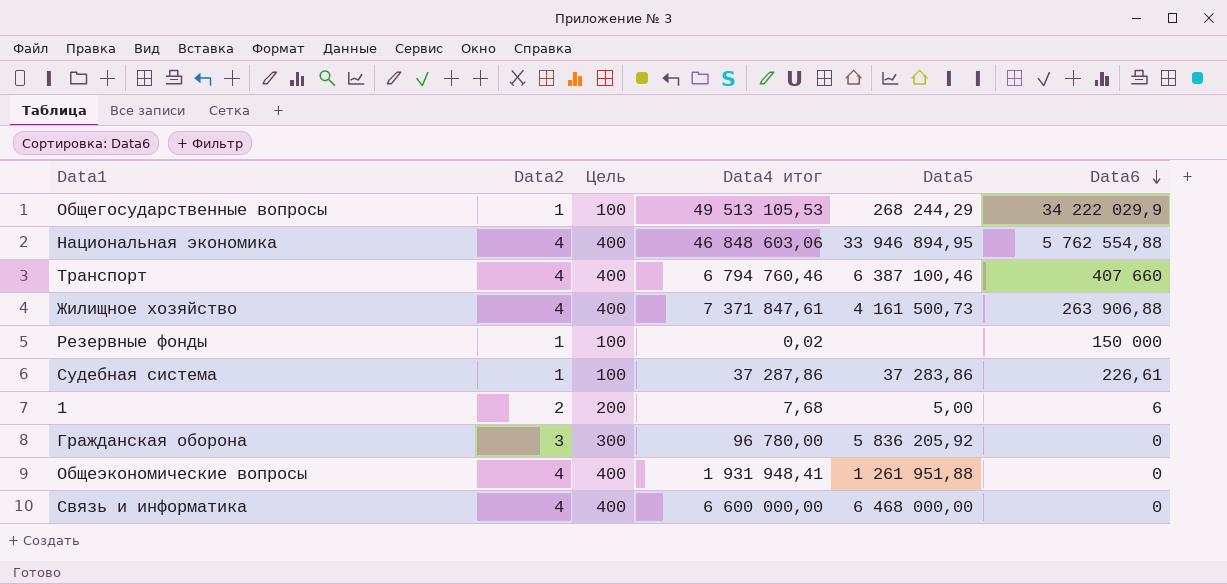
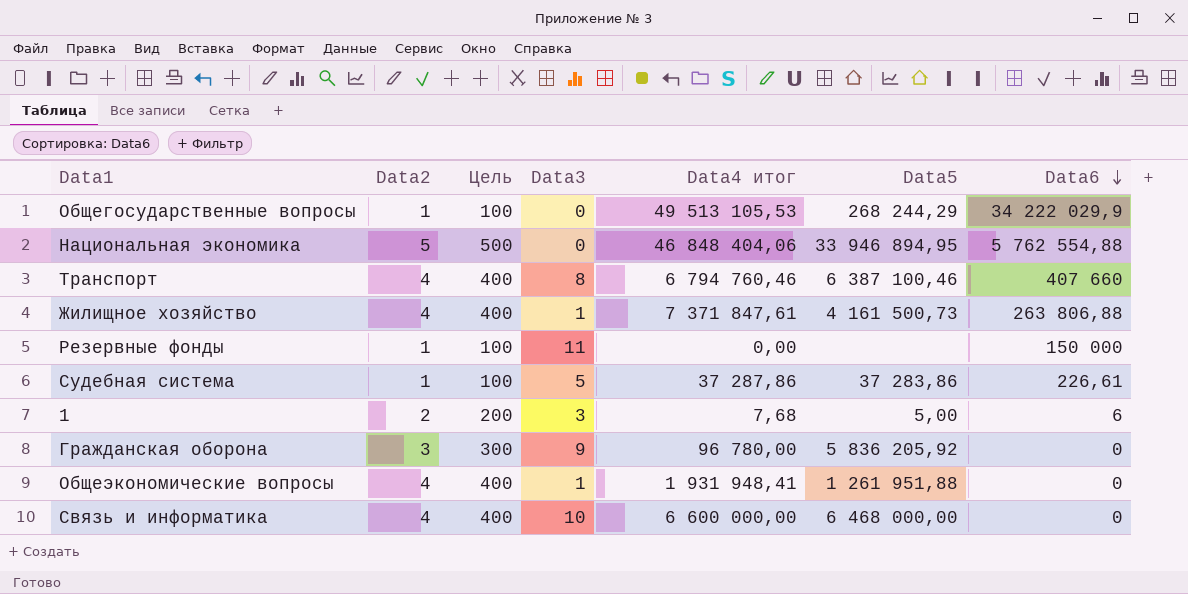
column Data3 | position: none -> 4
Национальная экономика | Data2: 4 -> 5
Национальная экономика | Цель: 400 -> 500
Национальная экономика | Data4 итог: 46 848 603,06 -> 46 848 404,06
Жилищное хозяйство | Data6: 263 906,88 -> 263 806,88
Резервные фонды | Data4 итог: 0,02 -> 0,00

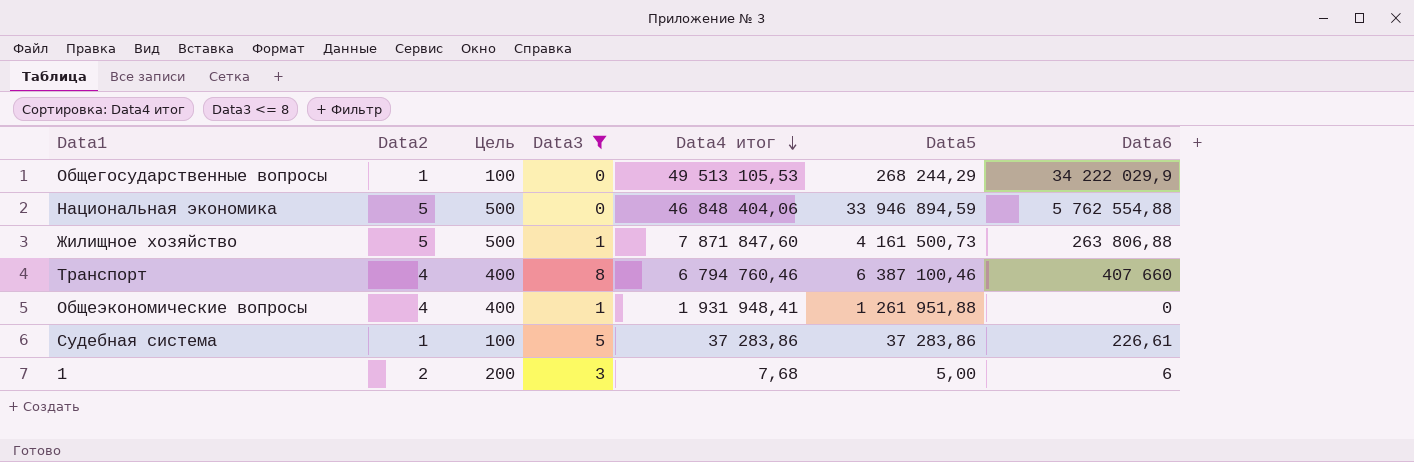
filter: none -> Data3 <= 8
row order: Data6 descending -> Data4 итог descending
Национальная экономика | Data5: 33 946 894,95 -> 33 946 894,59
Жилищное хозяйство | Data2: 4 -> 5
Жилищное хозяйство | Цель: 400 -> 500
Жилищное хозяйство | Data4 итог: 7 371 847,61 -> 7 871 847,60
Судебная система | Data4 итог: 37 287,86 -> 37 283,86

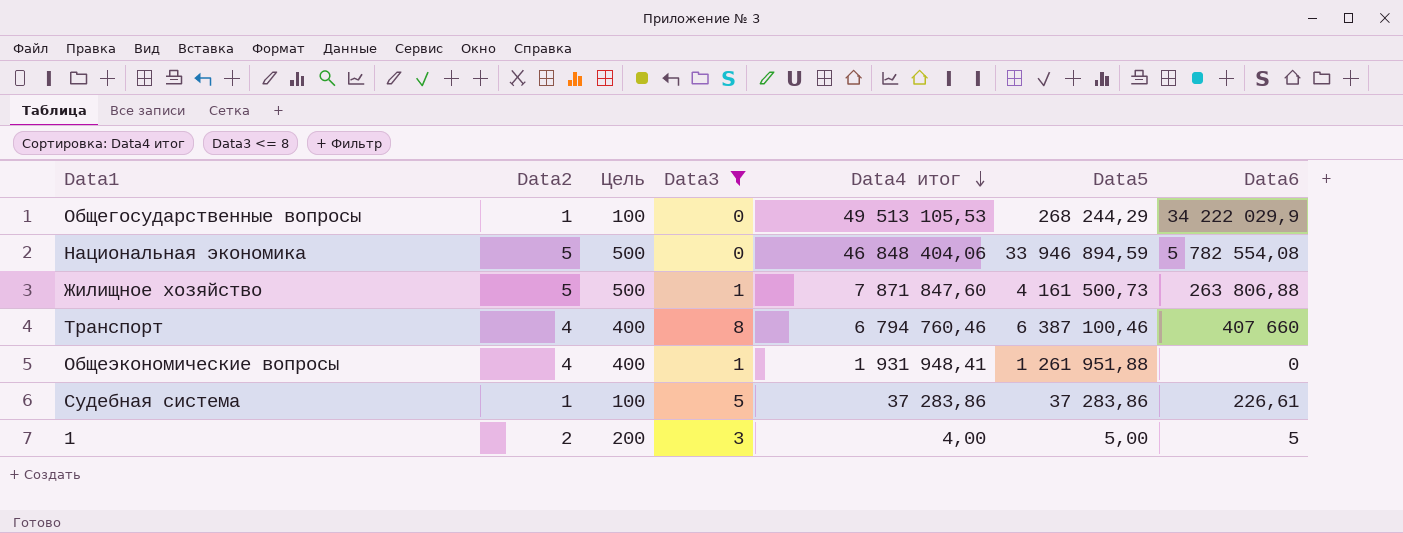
Национальная экономика | Data6: 5 762 554,88 -> 5 782 554,08
1 | Data4 итог: 7,68 -> 4,00
1 | Data6: 6 -> 5

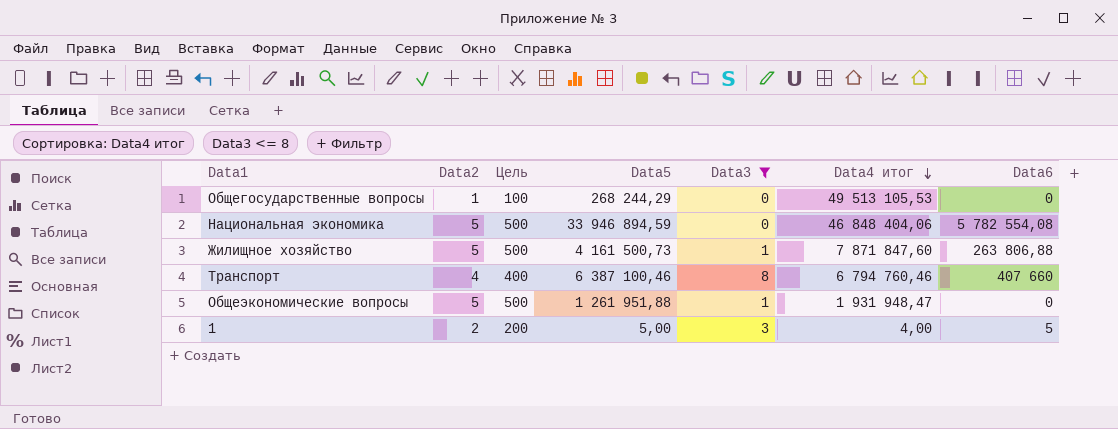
column Data5 | position: 6 -> 4
row Судебная система: 1 | 100 | 5 | 37 283,86 | 37 283,86 | 226,61 -> none
Общегосударственные вопросы | Data6: 34 222 029,9 -> 0
Общеэкономические вопросы | Data2: 4 -> 5
Общеэкономические вопросы | Цель: 400 -> 500
Общеэкономические вопросы | Data4 итог: 1 931 948,41 -> 1 931 948,47

